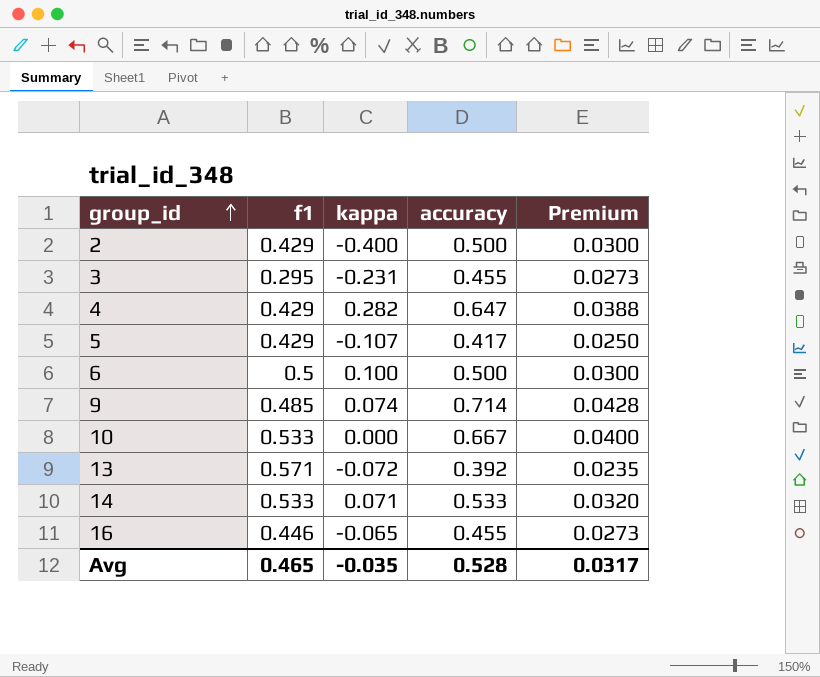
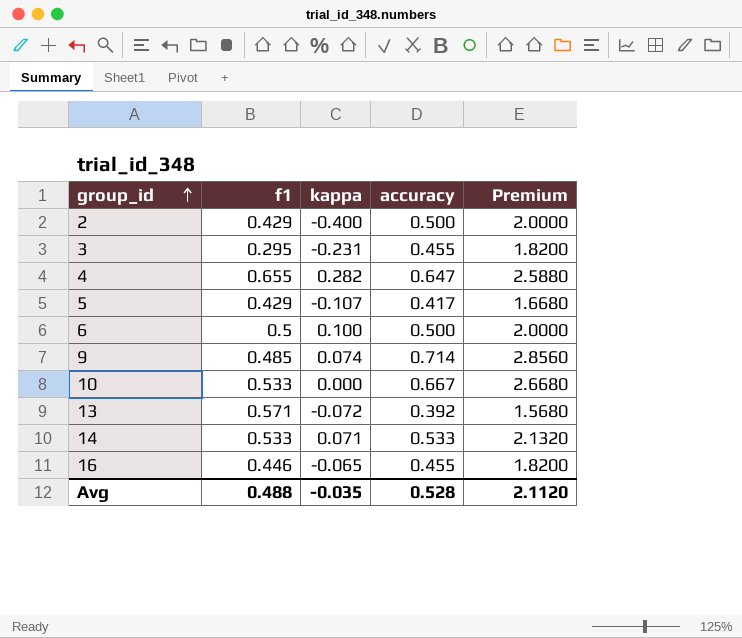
column Premium | formula: [accuracy] * 0.06 -> [accuracy] * 4
4 | f1: 0.429 -> 0.655
Avg | f1: 0.465 -> 0.488
Avg | Premium: 0.0317 -> 2.1120

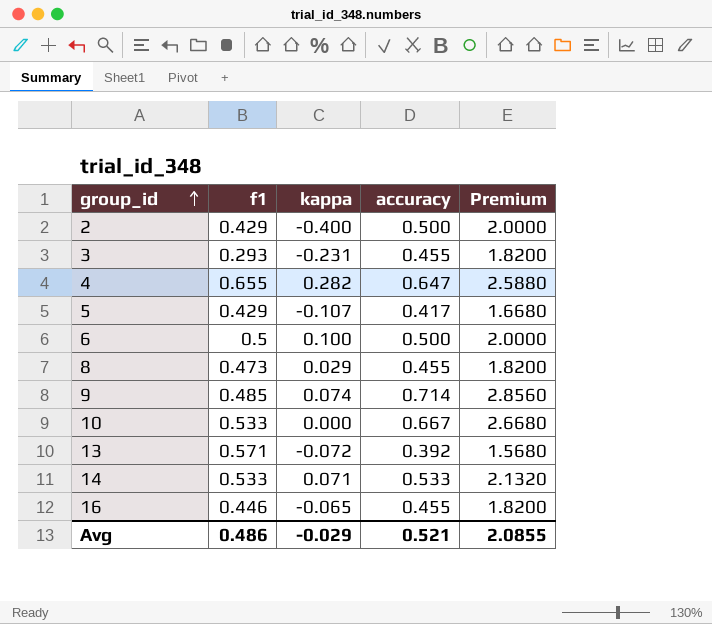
3 | f1: 0.295 -> 0.293
row 8: none -> 0.473 | 0.029 | 0.455 | 1.8200
Avg | f1: 0.488 -> 0.486
Avg | kappa: -0.035 -> -0.029
Avg | accuracy: 0.528 -> 0.521
Avg | Premium: 2.1120 -> 2.0855

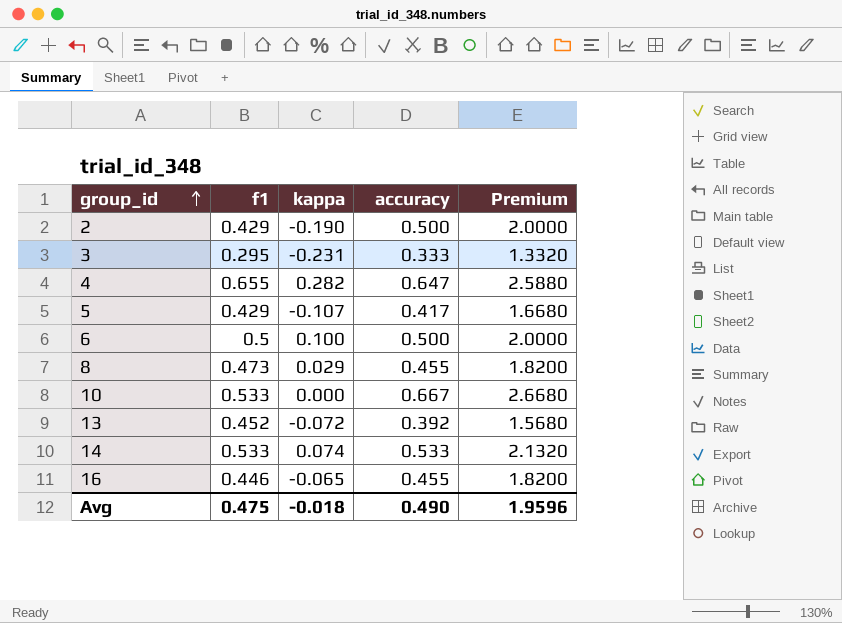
row 9: 0.485 | 0.074 | 0.714 | 2.8560 -> none
2 | kappa: -0.400 -> -0.190
3 | f1: 0.293 -> 0.295
3 | accuracy: 0.455 -> 0.333
3 | Premium: 1.8200 -> 1.3320
13 | f1: 0.571 -> 0.452
14 | kappa: 0.071 -> 0.074
Avg | f1: 0.486 -> 0.475
Avg | kappa: -0.029 -> -0.018
Avg | accuracy: 0.521 -> 0.490
Avg | Premium: 2.0855 -> 1.9596

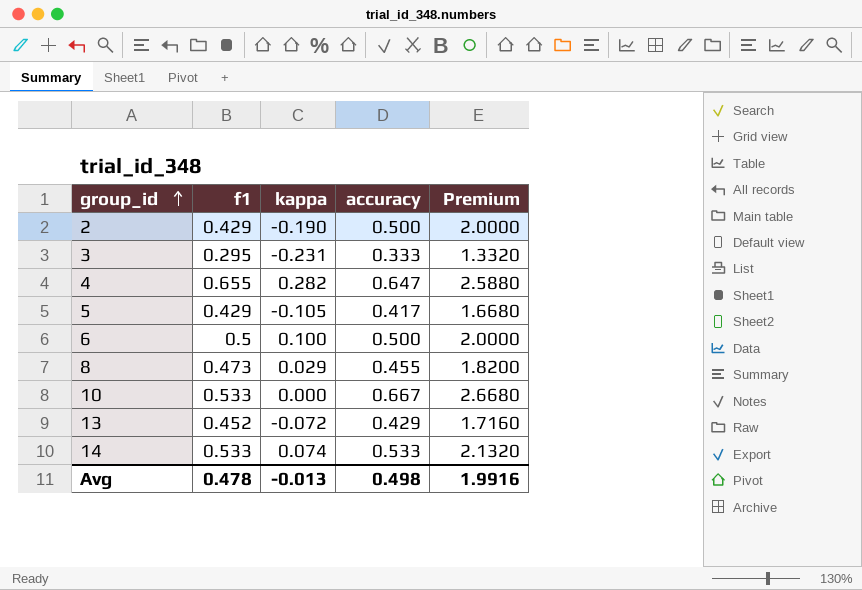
row 16: 0.446 | -0.065 | 0.455 | 1.8200 -> none
5 | kappa: -0.107 -> -0.105
13 | accuracy: 0.392 -> 0.429
13 | Premium: 1.5680 -> 1.7160
Avg | f1: 0.475 -> 0.478
Avg | kappa: -0.018 -> -0.013
Avg | accuracy: 0.490 -> 0.498
Avg | Premium: 1.9596 -> 1.9916

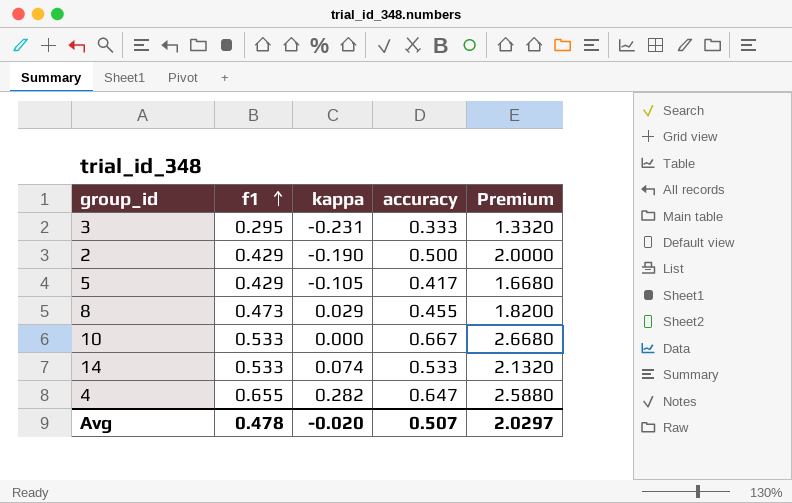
row order: group_id ascending -> f1 ascending
row 6: 0.5 | 0.100 | 0.500 | 2.0000 -> none
row 13: 0.452 | -0.072 | 0.429 | 1.7160 -> none
Avg | kappa: -0.013 -> -0.020
Avg | accuracy: 0.498 -> 0.507
Avg | Premium: 1.9916 -> 2.0297

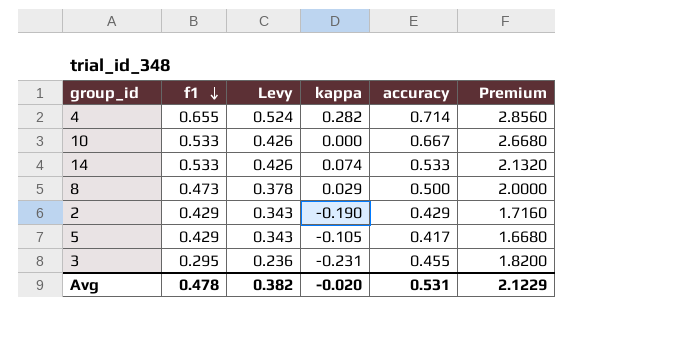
row order: f1 ascending -> f1 descending
column Levy | formula: none -> [f1] * 0.8
4 | accuracy: 0.647 -> 0.714
4 | Premium: 2.5880 -> 2.8560
8 | accuracy: 0.455 -> 0.500
8 | Premium: 1.8200 -> 2.0000
2 | accuracy: 0.500 -> 0.429
2 | Premium: 2.0000 -> 1.7160
3 | accuracy: 0.333 -> 0.455
3 | Premium: 1.3320 -> 1.8200
Avg | accuracy: 0.507 -> 0.531
Avg | Premium: 2.0297 -> 2.1229

